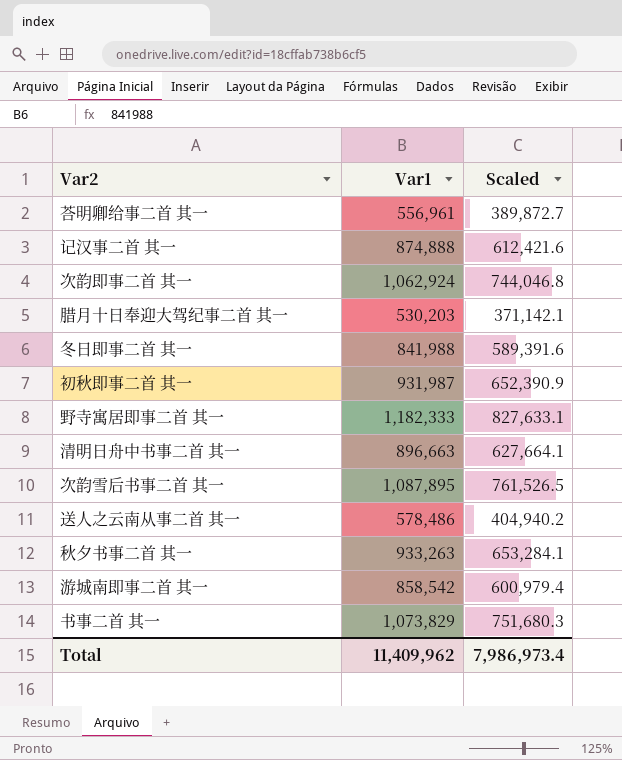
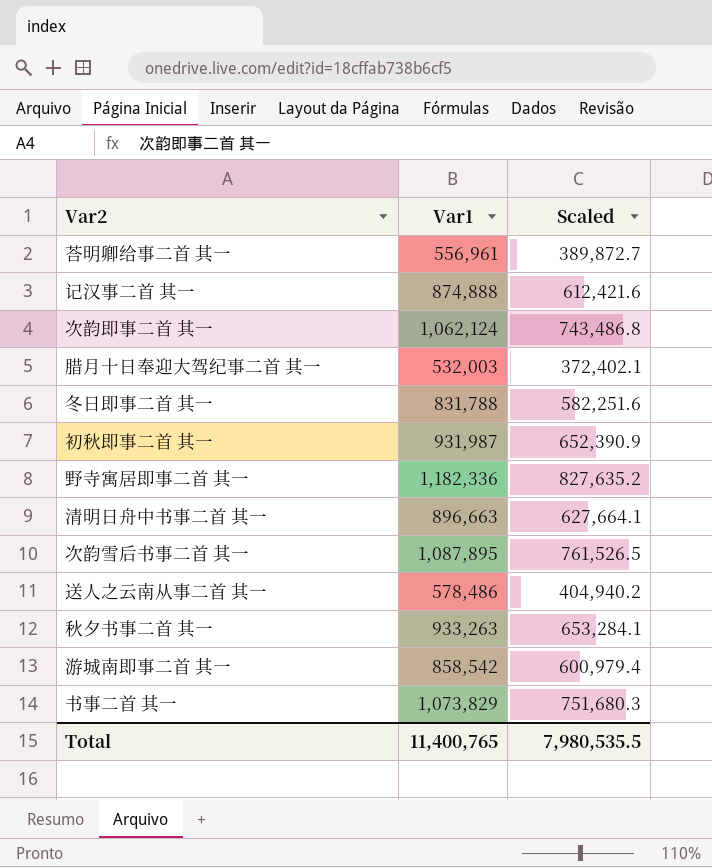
次韵即事二首 其一 | Var1: 1,062,924 -> 1,062,124
次韵即事二首 其一 | Scaled: 744,046.8 -> 743,486.8
腊月十日奉迎大驾纪事二首 其一 | Var1: 530,203 -> 532,003
腊月十日奉迎大驾纪事二首 其一 | Scaled: 371,142.1 -> 372,402.1
冬日即事二首 其一 | Var1: 841,988 -> 831,788
冬日即事二首 其一 | Scaled: 589,391.6 -> 582,251.6
野寺寓居即事二首 其一 | Var1: 1,182,333 -> 1,182,336
野寺寓居即事二首 其一 | Scaled: 827,633.1 -> 827,635.2
Total | Var1: 11,409,962 -> 11,400,765
Total | Scaled: 7,986,973.4 -> 7,980,535.5

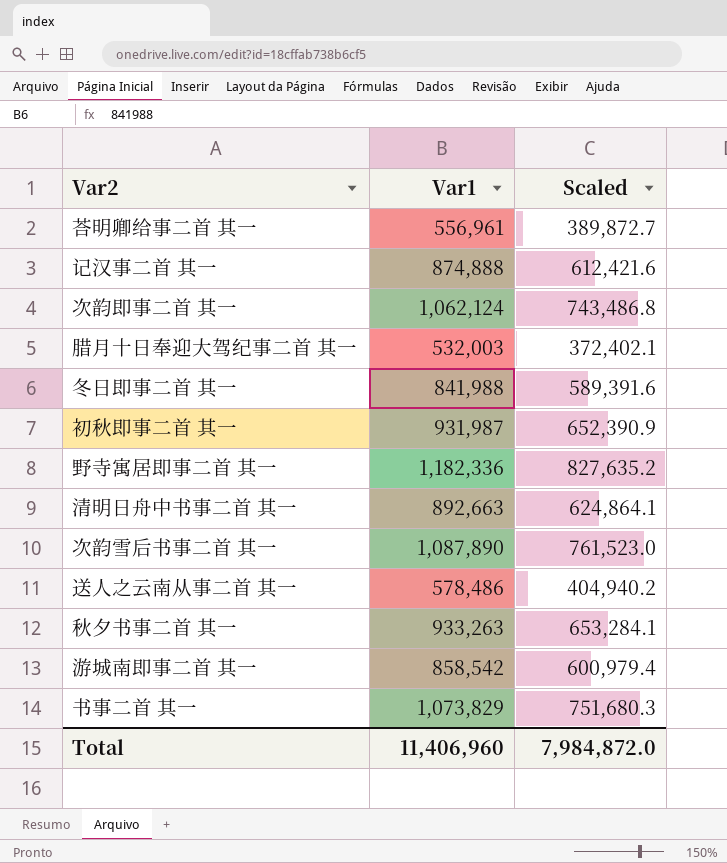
冬日即事二首 其一 | Var1: 831,788 -> 841,988
冬日即事二首 其一 | Scaled: 582,251.6 -> 589,391.6
清明日舟中书事二首 其一 | Var1: 896,663 -> 892,663
清明日舟中书事二首 其一 | Scaled: 627,664.1 -> 624,864.1
次韵雪后书事二首 其一 | Var1: 1,087,895 -> 1,087,890
次韵雪后书事二首 其一 | Scaled: 761,526.5 -> 761,523.0
Total | Var1: 11,400,765 -> 11,406,960
Total | Scaled: 7,980,535.5 -> 7,984,872.0

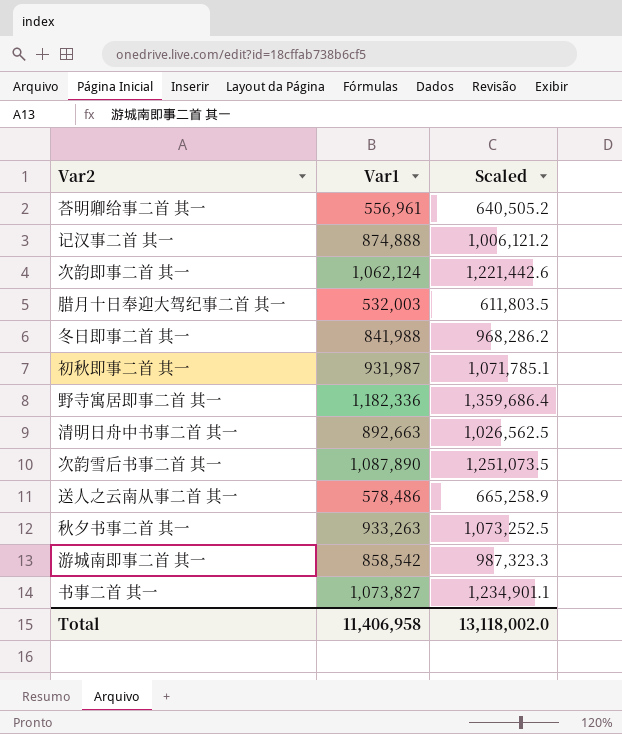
column Scaled | formula: [Var1] * 0.7 -> [Var1] * 1.15
书事二首 其一 | Var1: 1,073,829 -> 1,073,827
Total | Var1: 11,406,960 -> 11,406,958
Total | Scaled: 7,984,872.0 -> 13,118,002.0

